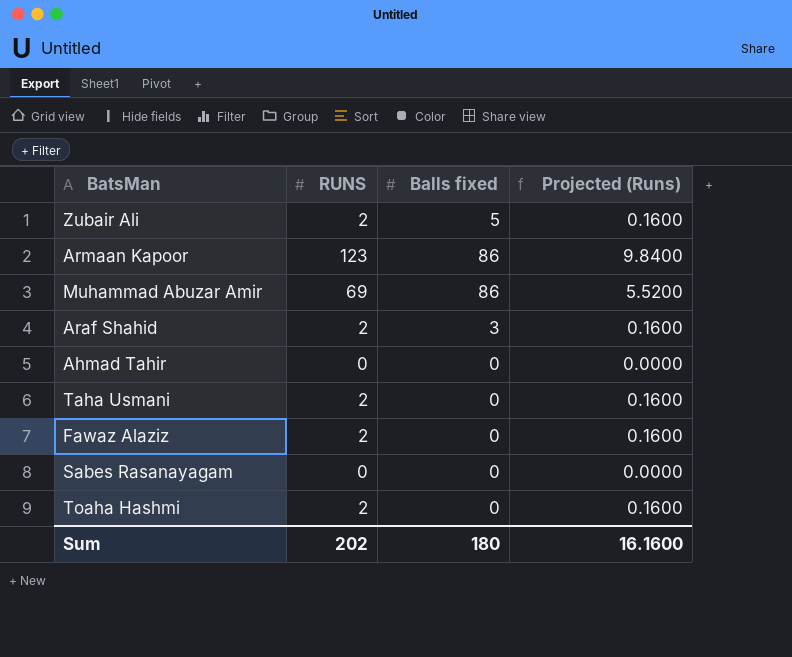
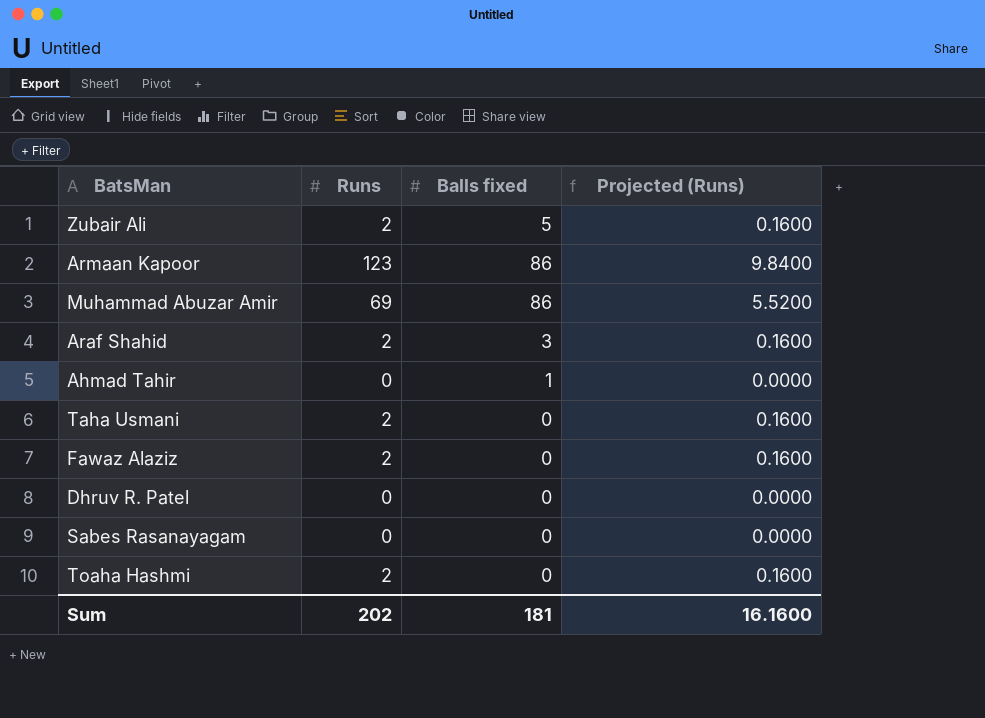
column name: RUNS -> Runs
Ahmad Tahir | Balls fixed: 0 -> 1
row Dhruv R. Patel: none -> 0 | 0 | 0.0000
Sum | Balls fixed: 180 -> 181

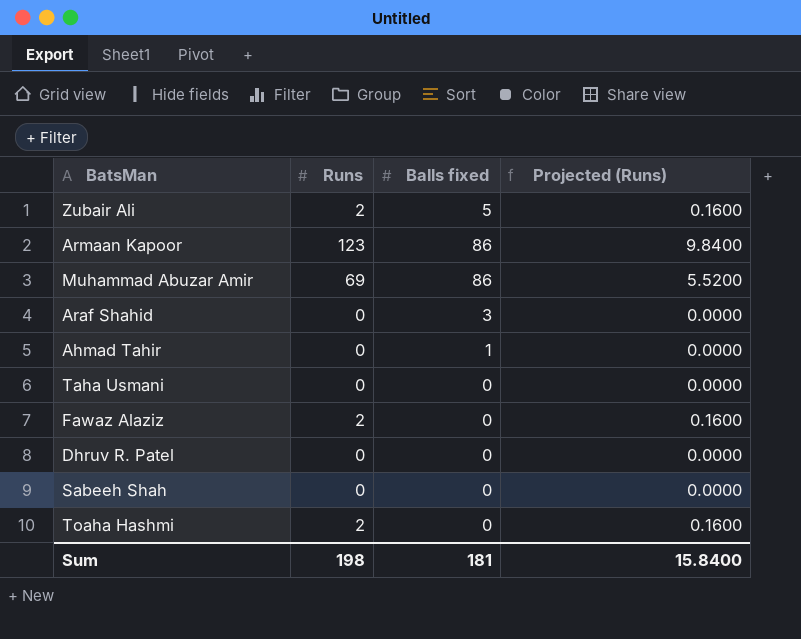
row Sabes Rasanayagam: 0 | 0 | 0.0000 -> none
Araf Shahid | Runs: 2 -> 0
Araf Shahid | Projected (Runs): 0.1600 -> 0.0000
Taha Usmani | Runs: 2 -> 0
Taha Usmani | Projected (Runs): 0.1600 -> 0.0000
row Sabeeh Shah: none -> 0 | 0 | 0.0000
Sum | Runs: 202 -> 198
Sum | Projected (Runs): 16.1600 -> 15.8400

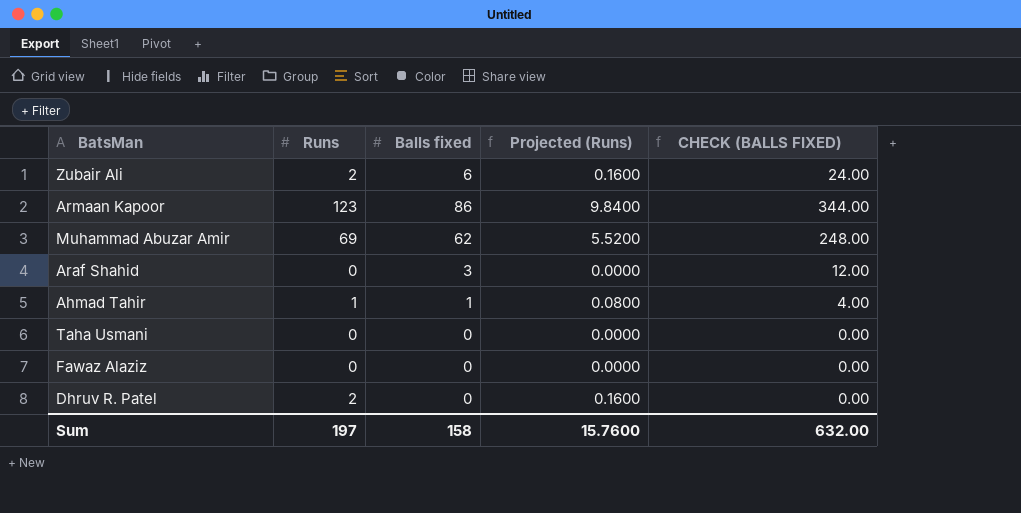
column CHECK (BALLS FIXED) | formula: none -> [Balls fixed] * 4
row Sabeeh Shah: 0 | 0 | 0.0000 -> none
row Toaha Hashmi: 2 | 0 | 0.1600 -> none
Zubair Ali | Balls fixed: 5 -> 6
Muhammad Abuzar Amir | Balls fixed: 86 -> 62
Ahmad Tahir | Runs: 0 -> 1
Ahmad Tahir | Projected (Runs): 0.0000 -> 0.0800
Fawaz Alaziz | Runs: 2 -> 0
Fawaz Alaziz | Projected (Runs): 0.1600 -> 0.0000
Dhruv R. Patel | Runs: 0 -> 2
Dhruv R. Patel | Projected (Runs): 0.0000 -> 0.1600
Sum | Runs: 198 -> 197
Sum | Balls fixed: 181 -> 158
Sum | Projected (Runs): 15.8400 -> 15.7600

